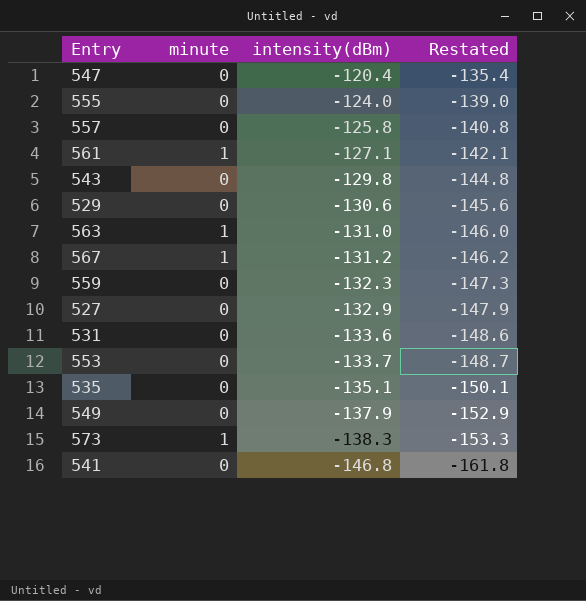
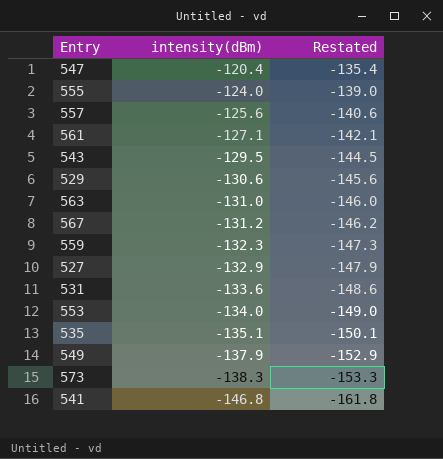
column minute | position: 2 -> none
557 | intensity(dBm): -125.8 -> -125.6
557 | Restated: -140.8 -> -140.6
543 | intensity(dBm): -129.8 -> -129.5
543 | Restated: -144.8 -> -144.5
553 | intensity(dBm): -133.7 -> -134.0
553 | Restated: -148.7 -> -149.0

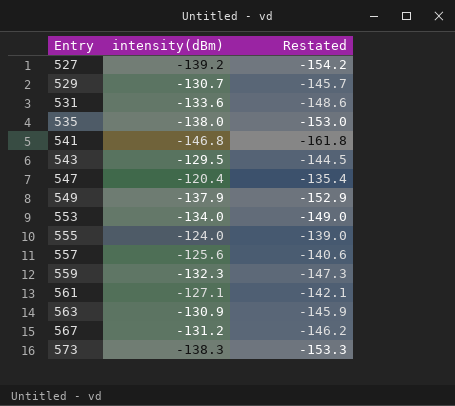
row order: intensity(dBm) descending -> Entry ascending
527 | intensity(dBm): -132.9 -> -139.2
527 | Restated: -147.9 -> -154.2
529 | intensity(dBm): -130.6 -> -130.7
529 | Restated: -145.6 -> -145.7
535 | intensity(dBm): -135.1 -> -138.0
535 | Restated: -150.1 -> -153.0
563 | intensity(dBm): -131.0 -> -130.9
563 | Restated: -146.0 -> -145.9

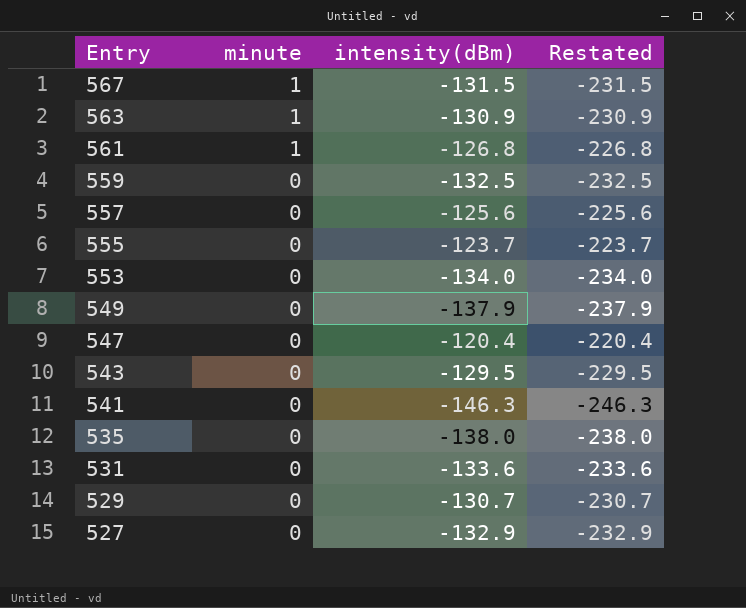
row order: Entry ascending -> Entry descending
column minute | position: none -> 2
column Restated | formula: [intensity(dBm)] - 15 -> [intensity(dBm)] - 100
row 573: -138.3 | -153.3 -> none
567 | intensity(dBm): -131.2 -> -131.5
561 | intensity(dBm): -127.1 -> -126.8
559 | intensity(dBm): -132.3 -> -132.5
555 | intensity(dBm): -124.0 -> -123.7
541 | intensity(dBm): -146.8 -> -146.3
527 | intensity(dBm): -139.2 -> -132.9

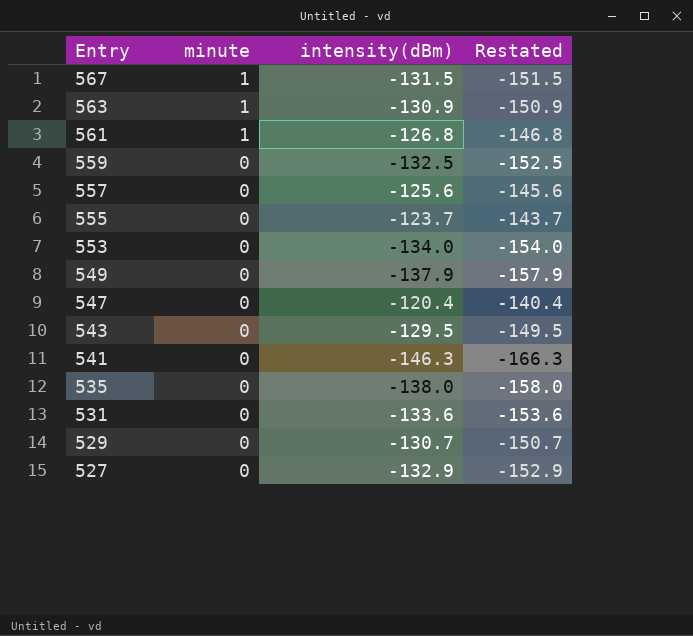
column Restated | formula: [intensity(dBm)] - 100 -> [intensity(dBm)] - 20

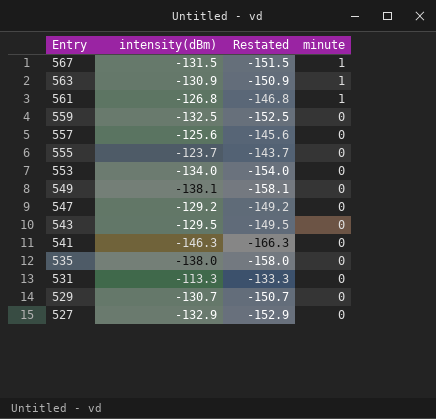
column minute | position: 2 -> 4
549 | intensity(dBm): -137.9 -> -138.1
549 | Restated: -157.9 -> -158.1
547 | intensity(dBm): -120.4 -> -129.2
547 | Restated: -140.4 -> -149.2
531 | intensity(dBm): -133.6 -> -113.3
531 | Restated: -153.6 -> -133.3

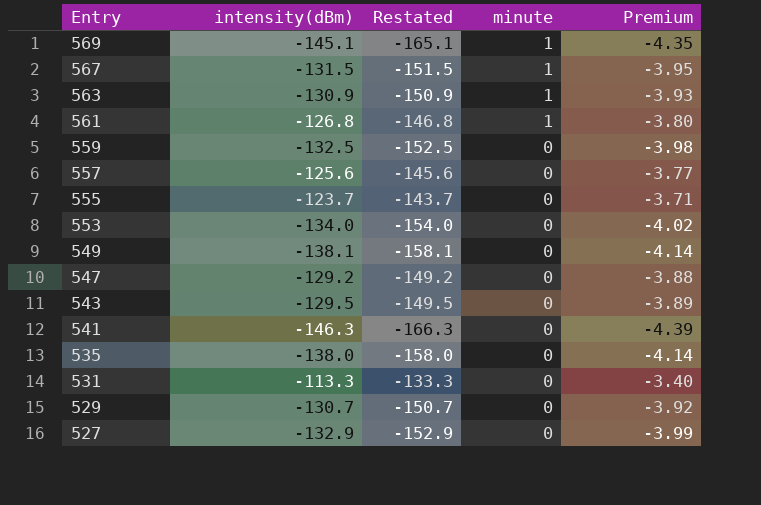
column Premium | formula: none -> [intensity(dBm)] * 0.03
row 569: none -> -145.1 | -165.1 | 1 | -4.35

